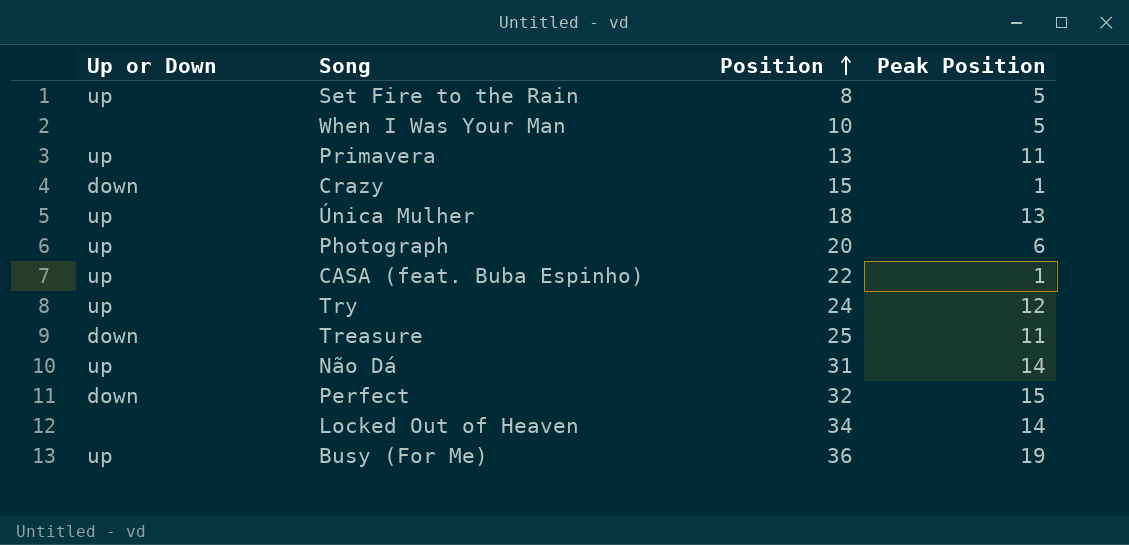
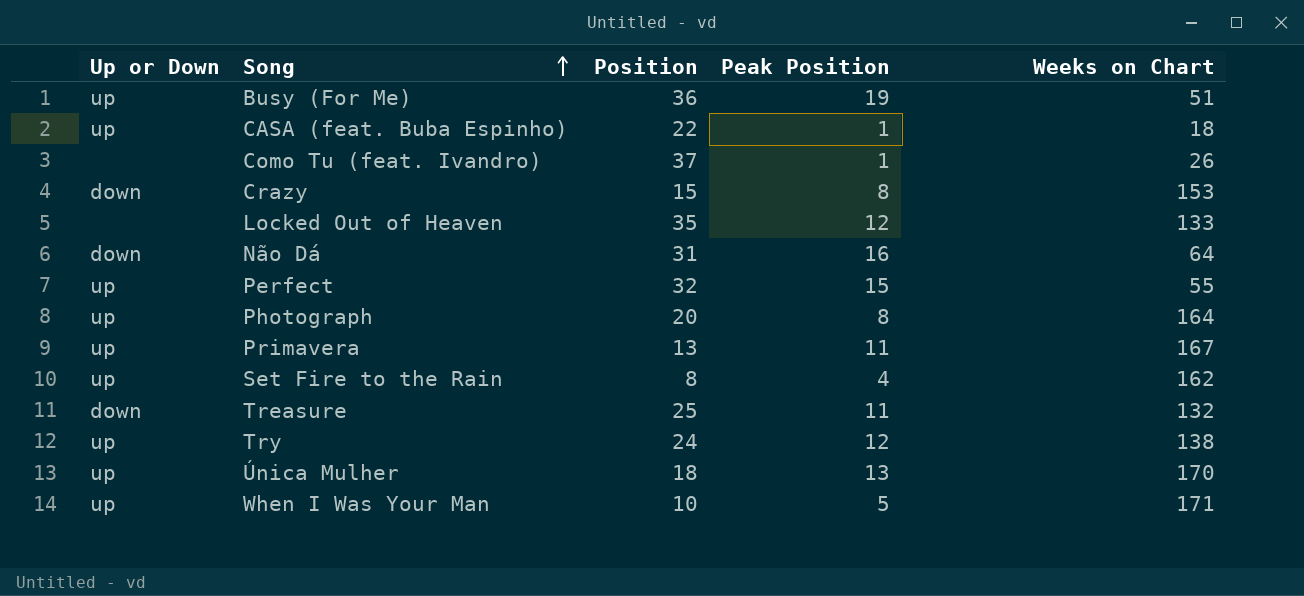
row order: Position ascending -> Song ascending
column Weeks on Chart | position: none -> 5
row Como Tu (feat. Ivandro): none -> none | 37 | 1 | 26
Crazy | Peak Position: 1 -> 8
Locked Out of Heaven | Position: 34 -> 35
Locked Out of Heaven | Peak Position: 14 -> 12
Não Dá | Up or Down: up -> down
Não Dá | Peak Position: 14 -> 16
Perfect | Up or Down: down -> up
Photograph | Peak Position: 6 -> 8
Set Fire to the Rain | Peak Position: 5 -> 4
When I Was Your Man | Up or Down: none -> up

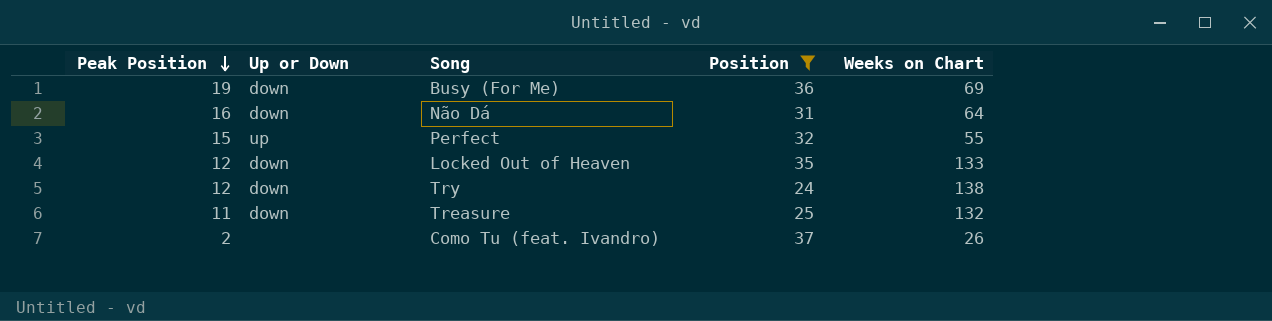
filter: none -> Position >= 24
row order: Song ascending -> Peak Position descending
column Peak Position | position: 4 -> 1
Busy (For Me) | Up or Down: up -> down
Busy (For Me) | Weeks on Chart: 51 -> 69
Locked Out of Heaven | Up or Down: none -> down
Try | Up or Down: up -> down
Como Tu (feat. Ivandro) | Peak Position: 1 -> 2

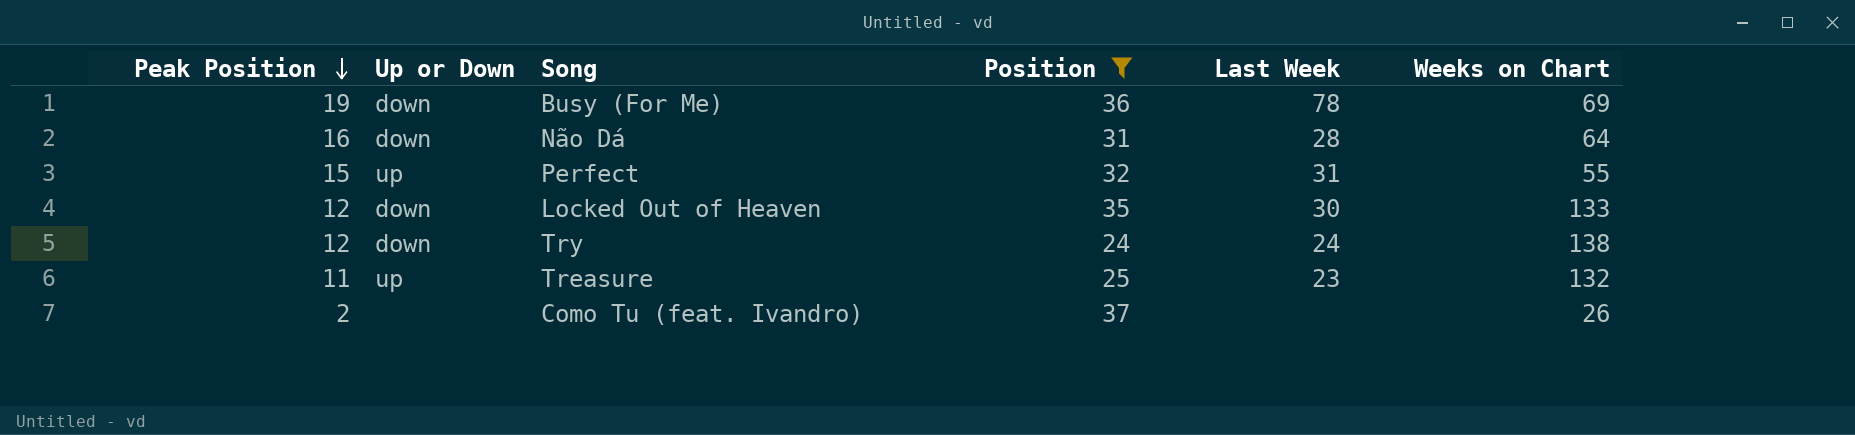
column Last Week | position: none -> 5
Treasure | Up or Down: down -> up

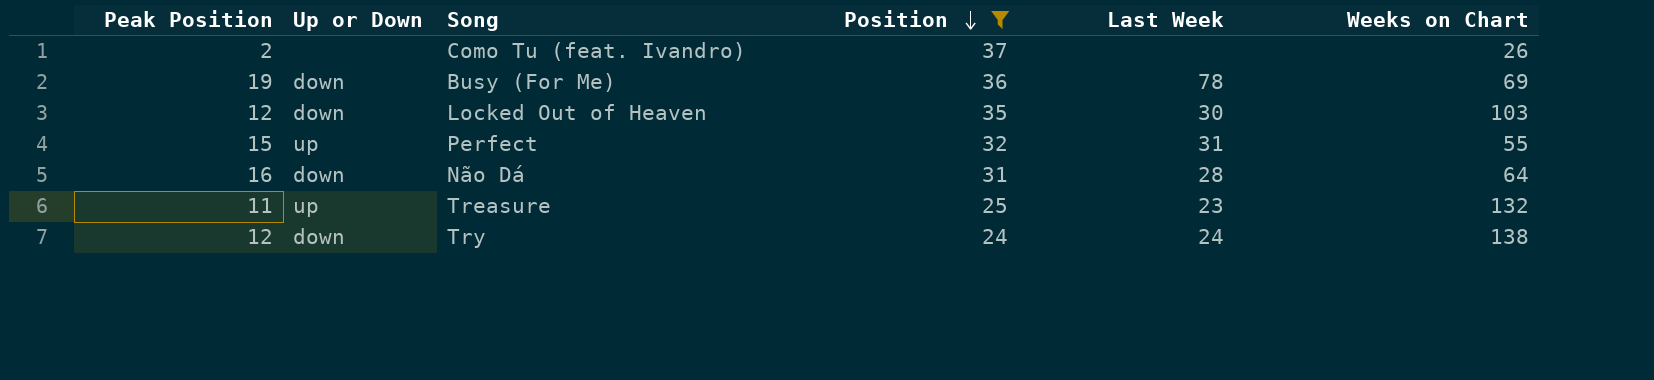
row order: Peak Position descending -> Position descending
Locked Out of Heaven | Weeks on Chart: 133 -> 103

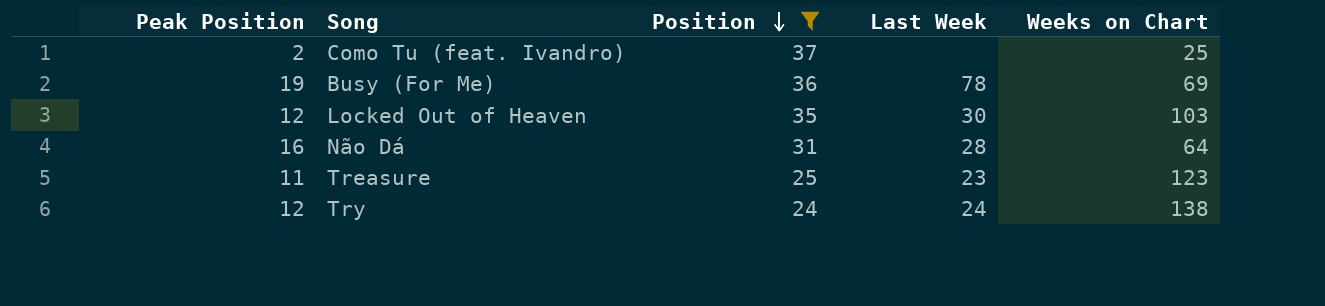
column Up or Down | position: 2 -> none
row Perfect: 15 | up | 32 | 31 | 55 -> none
Como Tu (feat. Ivandro) | Weeks on Chart: 26 -> 25
Treasure | Weeks on Chart: 132 -> 123

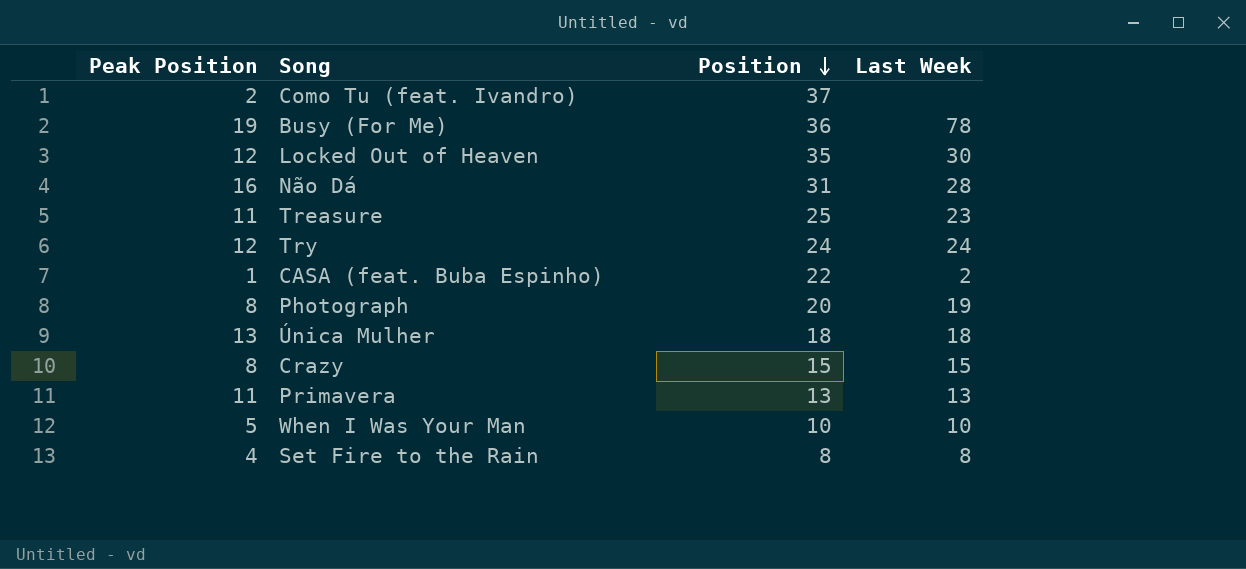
filter: Position >= 24 -> none
column Weeks on Chart | position: 5 -> none

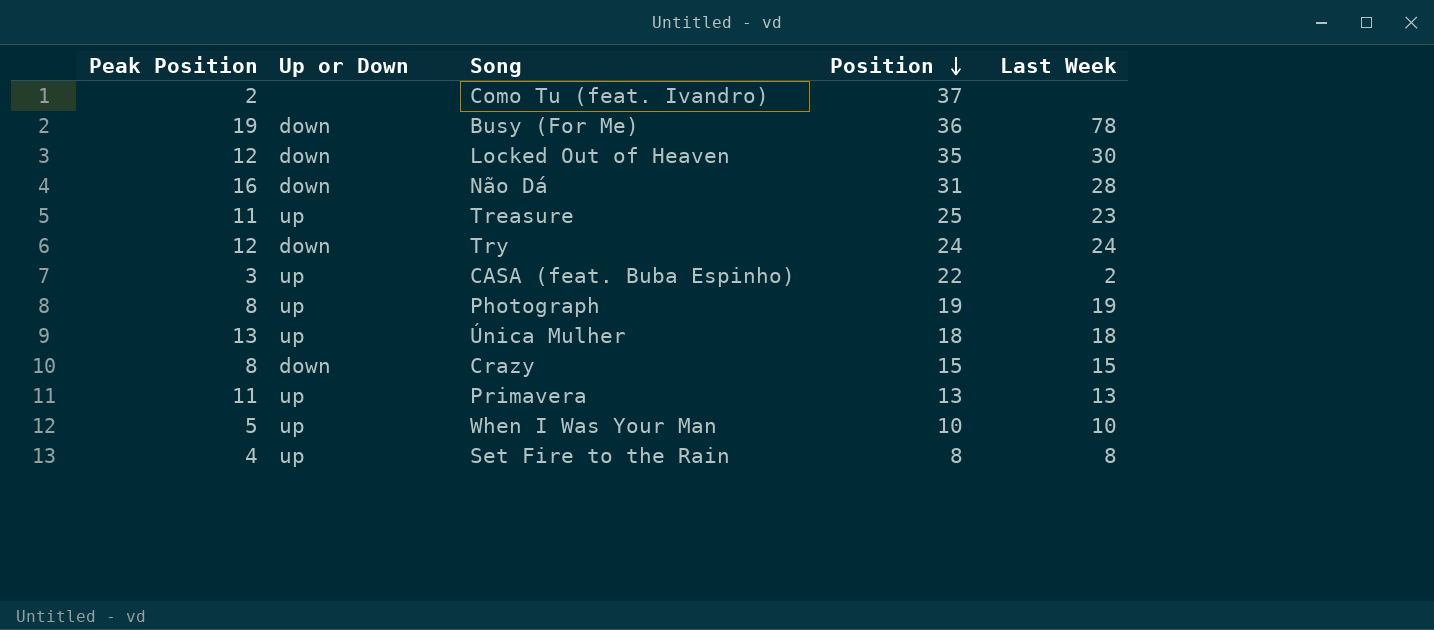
column Up or Down | position: none -> 2
CASA (feat. Buba Espinho) | Peak Position: 1 -> 3
Photograph | Position: 20 -> 19

